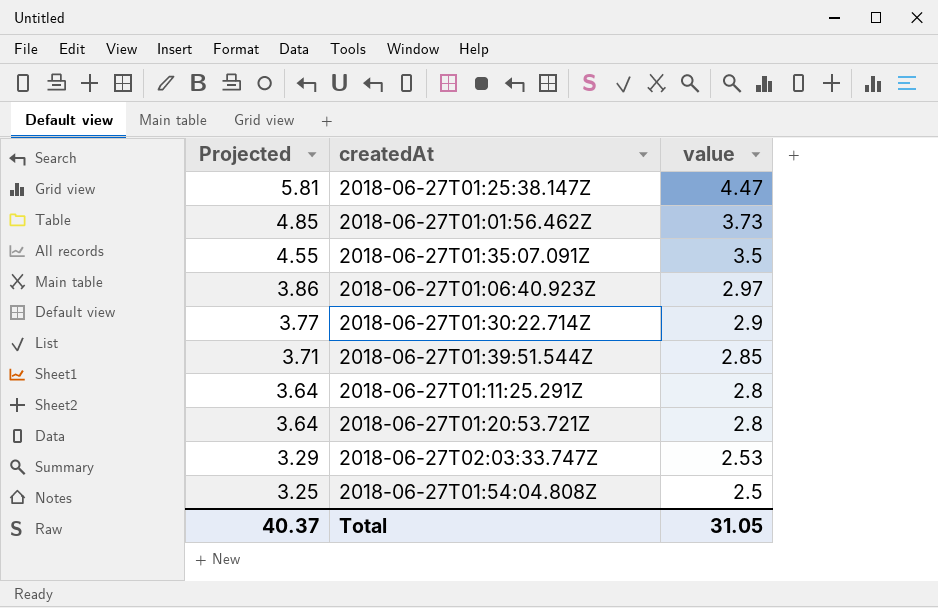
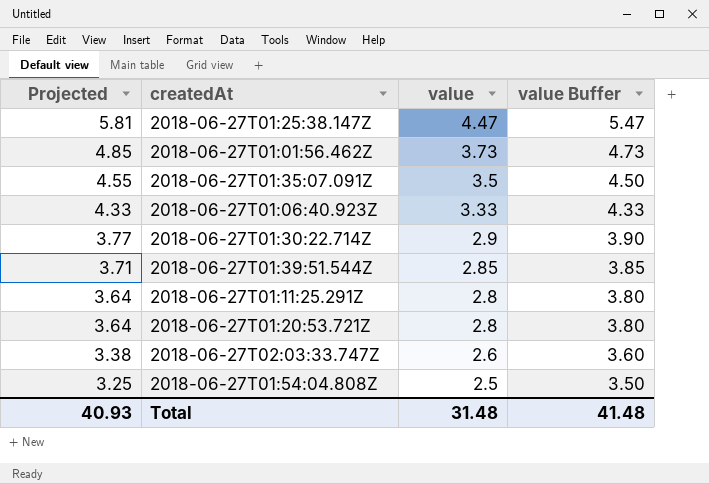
column value Buffer | formula: none -> [value] + 1
2018-06-27T01:06:40.923Z | Projected: 3.86 -> 4.33
2018-06-27T01:06:40.923Z | value: 2.97 -> 3.33
2018-06-27T02:03:33.747Z | Projected: 3.29 -> 3.38
2018-06-27T02:03:33.747Z | value: 2.53 -> 2.6
Total | Projected: 40.37 -> 40.93
Total | value: 31.05 -> 31.48

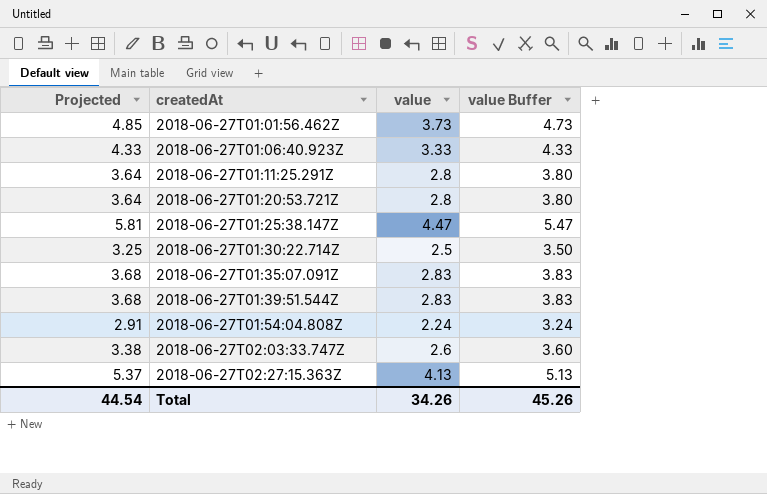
row order: Projected descending -> createdAt ascending
2018-06-27T01:30:22.714Z | Projected: 3.77 -> 3.25
2018-06-27T01:30:22.714Z | value: 2.9 -> 2.5
2018-06-27T01:30:22.714Z | value Buffer: 3.90 -> 3.50
2018-06-27T01:35:07.091Z | Projected: 4.55 -> 3.68
2018-06-27T01:35:07.091Z | value: 3.5 -> 2.83
2018-06-27T01:35:07.091Z | value Buffer: 4.50 -> 3.83
2018-06-27T01:39:51.544Z | Projected: 3.71 -> 3.68
2018-06-27T01:39:51.544Z | value: 2.85 -> 2.83
2018-06-27T01:39:51.544Z | value Buffer: 3.85 -> 3.83
2018-06-27T01:54:04.808Z | Projected: 3.25 -> 2.91
2018-06-27T01:54:04.808Z | value: 2.5 -> 2.24
2018-06-27T01:54:04.808Z | value Buffer: 3.50 -> 3.24
row 2018-06-27T02:27:15.363Z: none -> 5.37 | 4.13 | 5.13
Total | Projected: 40.93 -> 44.54
Total | value: 31.48 -> 34.26
Total | value Buffer: 41.48 -> 45.26

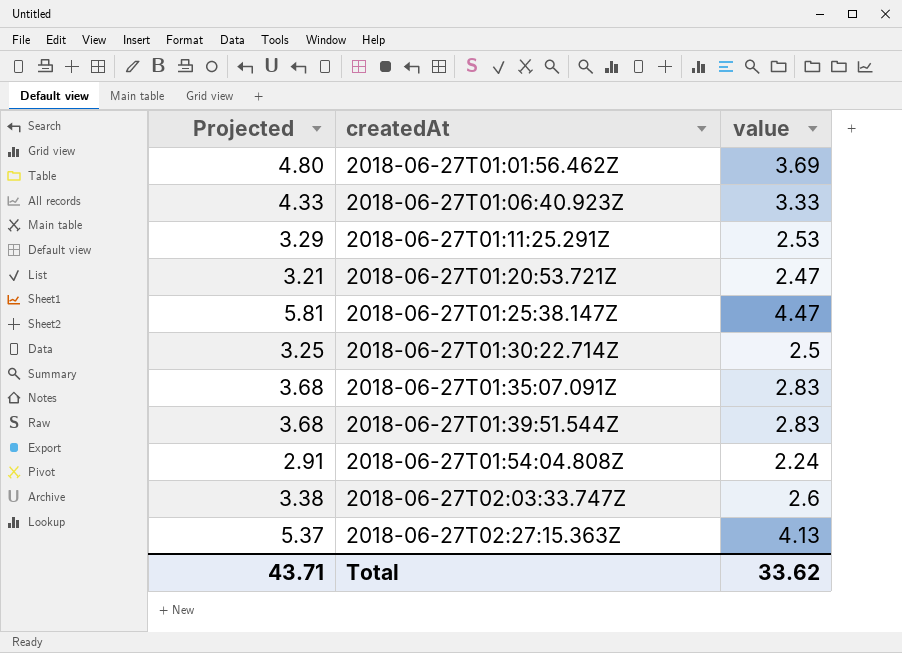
column value Buffer | formula: [value] + 1 -> none
2018-06-27T01:01:56.462Z | Projected: 4.85 -> 4.80
2018-06-27T01:01:56.462Z | value: 3.73 -> 3.69
2018-06-27T01:11:25.291Z | Projected: 3.64 -> 3.29
2018-06-27T01:11:25.291Z | value: 2.8 -> 2.53
2018-06-27T01:20:53.721Z | Projected: 3.64 -> 3.21
2018-06-27T01:20:53.721Z | value: 2.8 -> 2.47
Total | Projected: 44.54 -> 43.71
Total | value: 34.26 -> 33.62

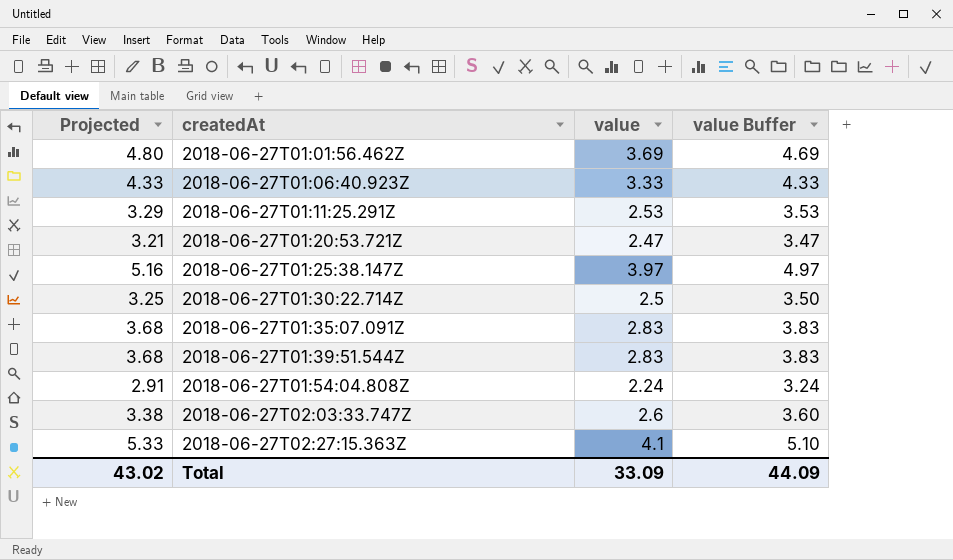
column value Buffer | formula: none -> [value] + 1
2018-06-27T01:25:38.147Z | Projected: 5.81 -> 5.16
2018-06-27T01:25:38.147Z | value: 4.47 -> 3.97
2018-06-27T02:27:15.363Z | Projected: 5.37 -> 5.33
2018-06-27T02:27:15.363Z | value: 4.13 -> 4.1
Total | Projected: 43.71 -> 43.02
Total | value: 33.62 -> 33.09

